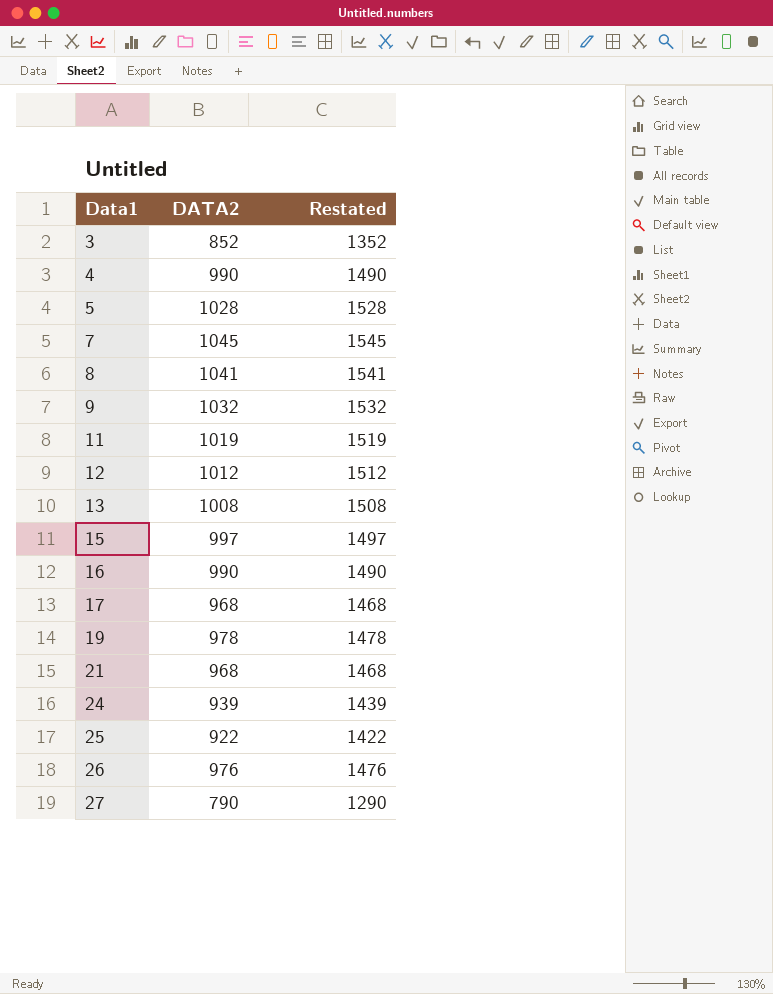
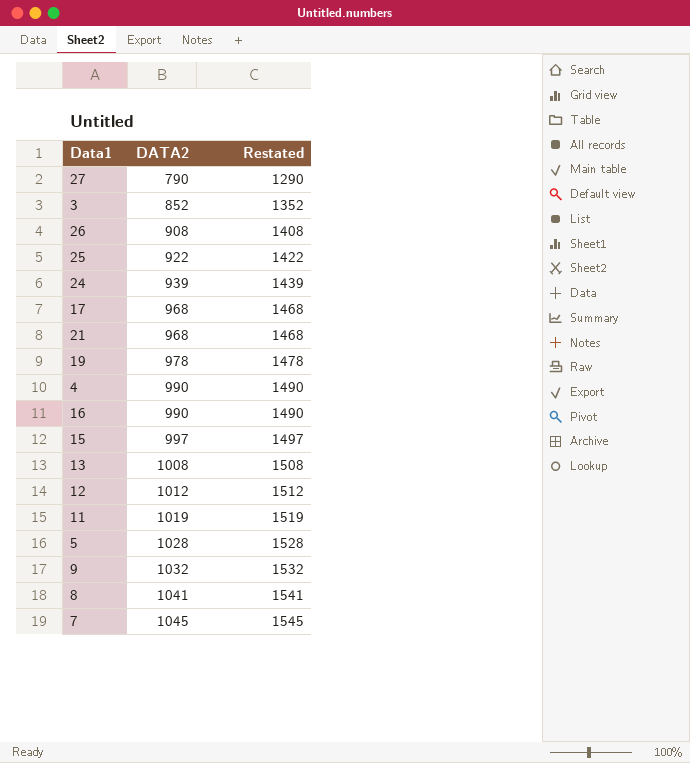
row order: Data1 ascending -> DATA2 ascending
26 | DATA2: 976 -> 908
26 | Restated: 1476 -> 1408

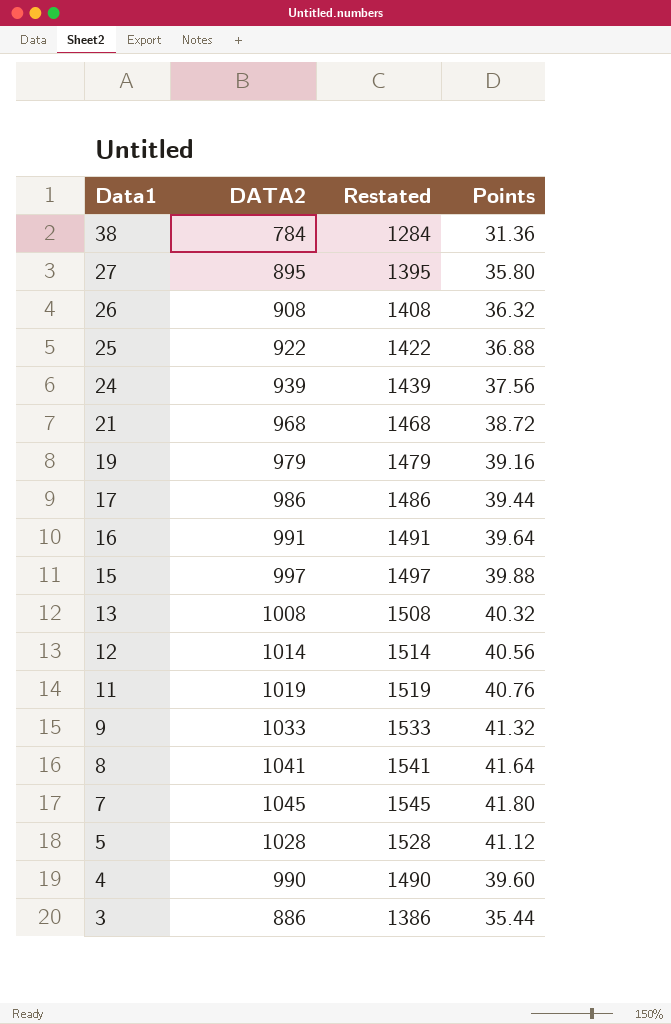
row order: DATA2 ascending -> Data1 descending
column Points | formula: none -> [DATA2] * 0.04
row 38: none -> 784 | 1284 | 31.36
27 | DATA2: 790 -> 895
27 | Restated: 1290 -> 1395
19 | DATA2: 978 -> 979
19 | Restated: 1478 -> 1479
17 | DATA2: 968 -> 986
17 | Restated: 1468 -> 1486
16 | DATA2: 990 -> 991
16 | Restated: 1490 -> 1491
12 | DATA2: 1012 -> 1014
12 | Restated: 1512 -> 1514
9 | DATA2: 1032 -> 1033
9 | Restated: 1532 -> 1533
3 | DATA2: 852 -> 886
3 | Restated: 1352 -> 1386

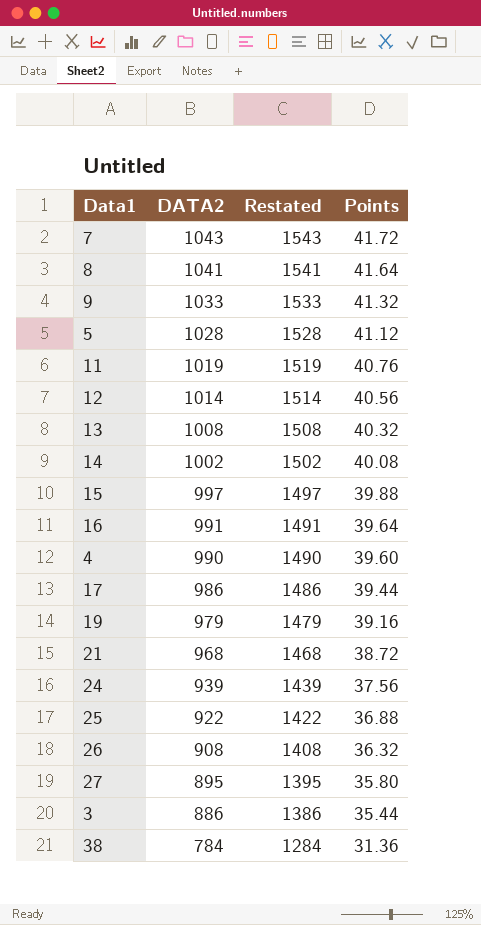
row order: Data1 descending -> DATA2 descending
7 | DATA2: 1045 -> 1043
7 | Restated: 1545 -> 1543
7 | Points: 41.80 -> 41.72
row 14: none -> 1002 | 1502 | 40.08

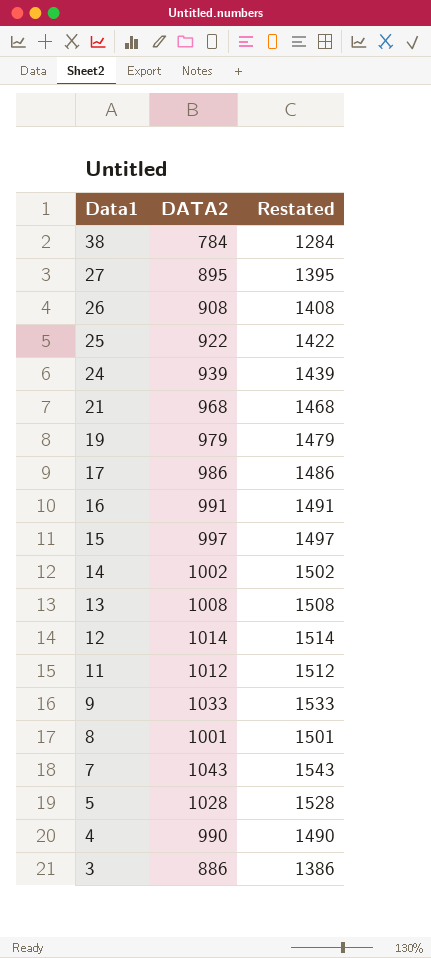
row order: DATA2 descending -> Data1 descending
column Points | formula: [DATA2] * 0.04 -> none
11 | DATA2: 1019 -> 1012
11 | Restated: 1519 -> 1512
8 | DATA2: 1041 -> 1001
8 | Restated: 1541 -> 1501

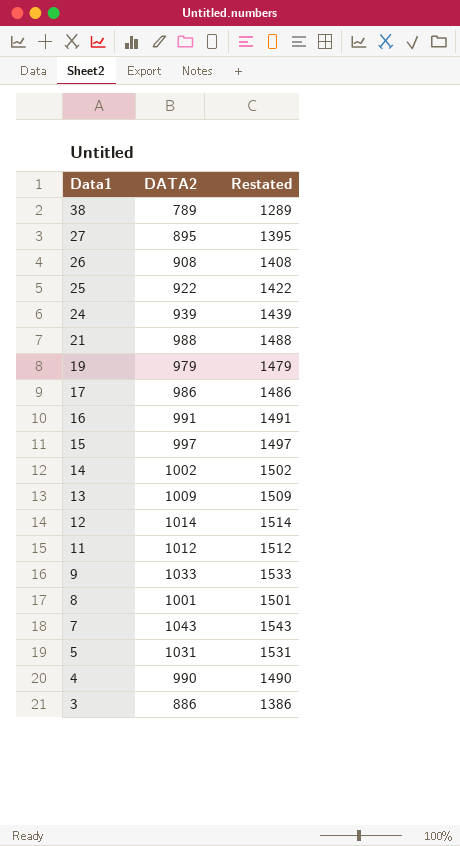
38 | DATA2: 784 -> 789
38 | Restated: 1284 -> 1289
21 | DATA2: 968 -> 988
21 | Restated: 1468 -> 1488
13 | DATA2: 1008 -> 1009
13 | Restated: 1508 -> 1509
5 | DATA2: 1028 -> 1031
5 | Restated: 1528 -> 1531

